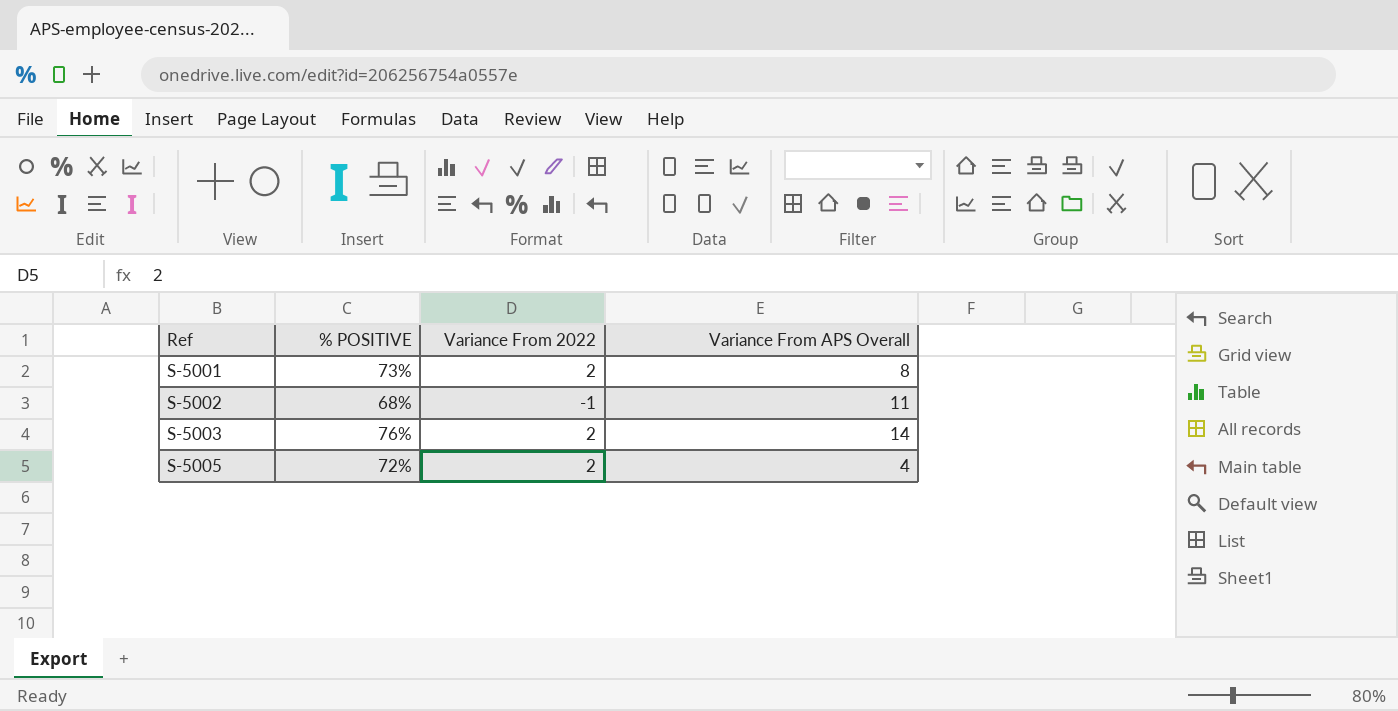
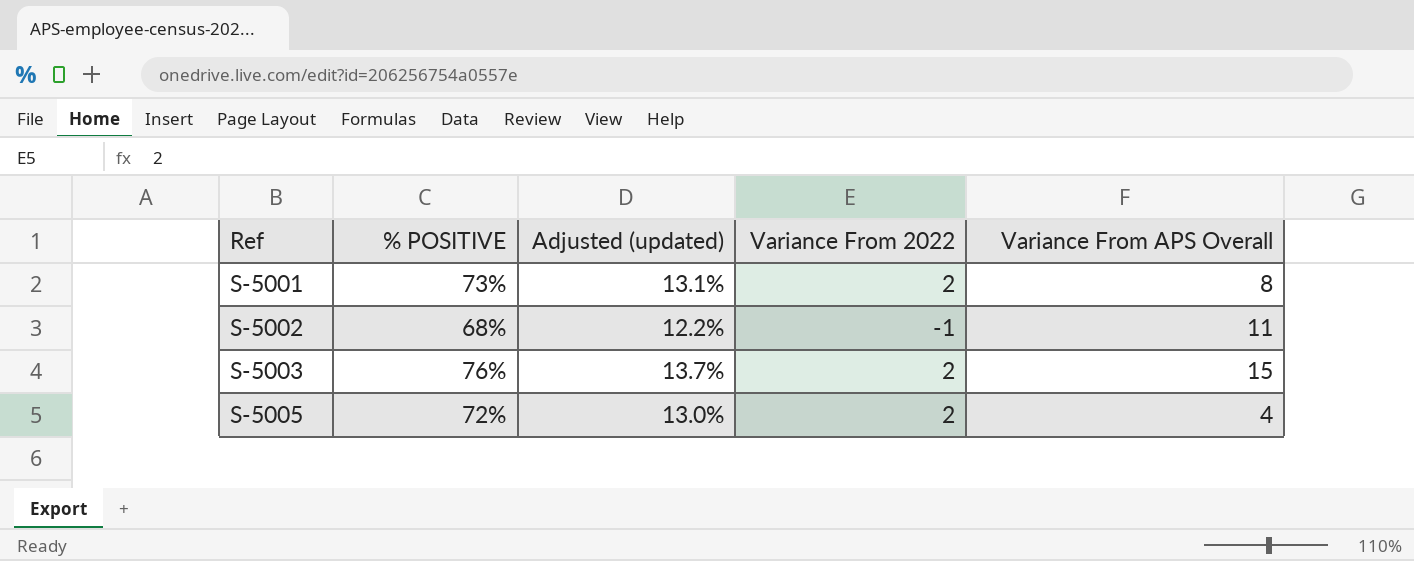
column Adjusted (updated) | formula: none -> [% POSITIVE] * 0.18
S-5003 | Variance From APS Overall: 14 -> 15

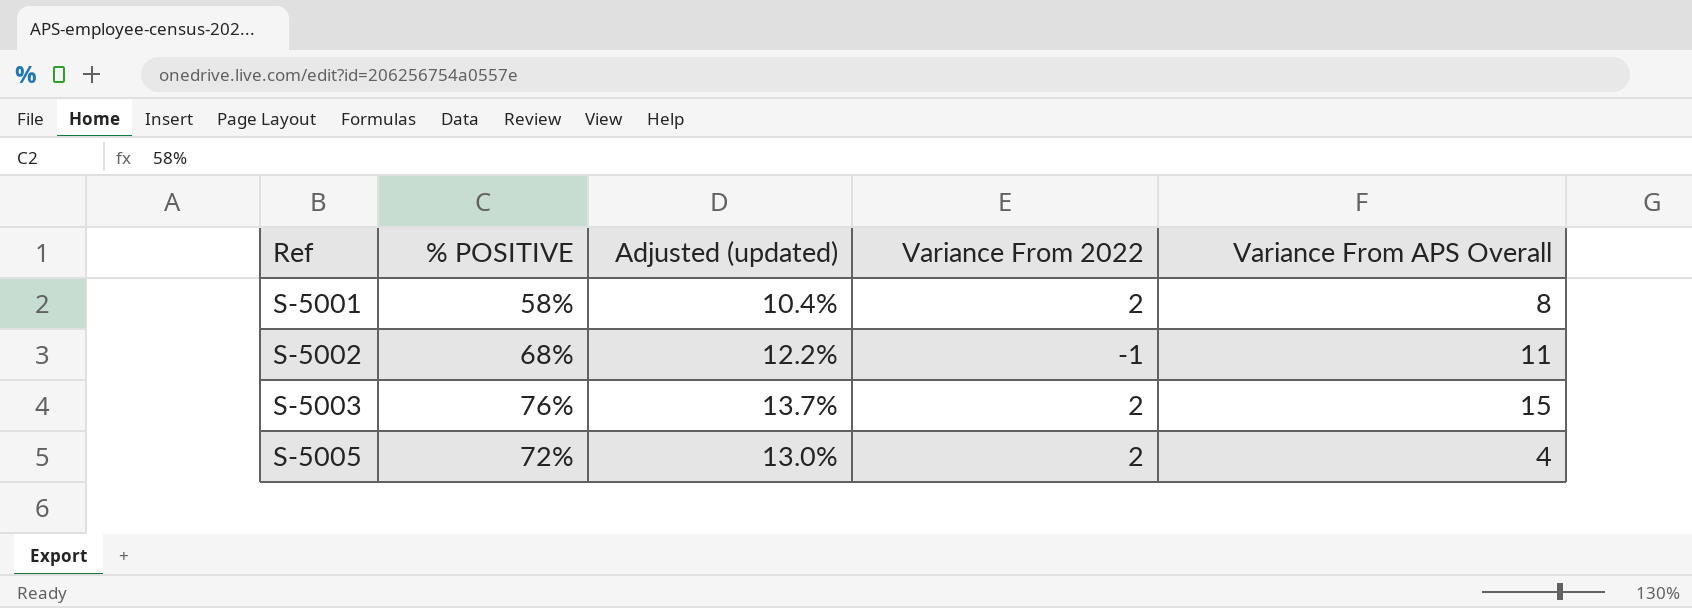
S-5001 | % POSITIVE: 73% -> 58%
S-5001 | Adjusted (updated): 13.1% -> 10.4%

